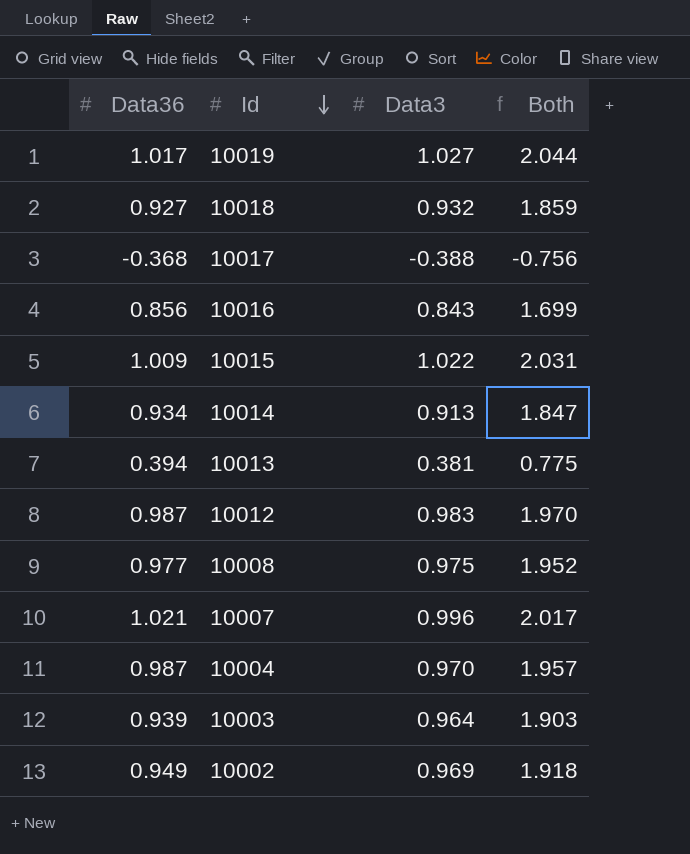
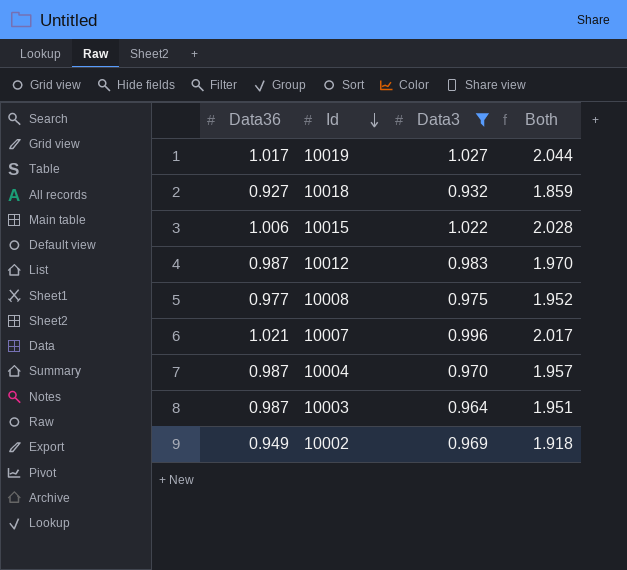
filter: none -> Data3 >= 0.932
10015 | Data36: 1.009 -> 1.006
10015 | Both: 2.031 -> 2.028
10003 | Data36: 0.939 -> 0.987
10003 | Both: 1.903 -> 1.951

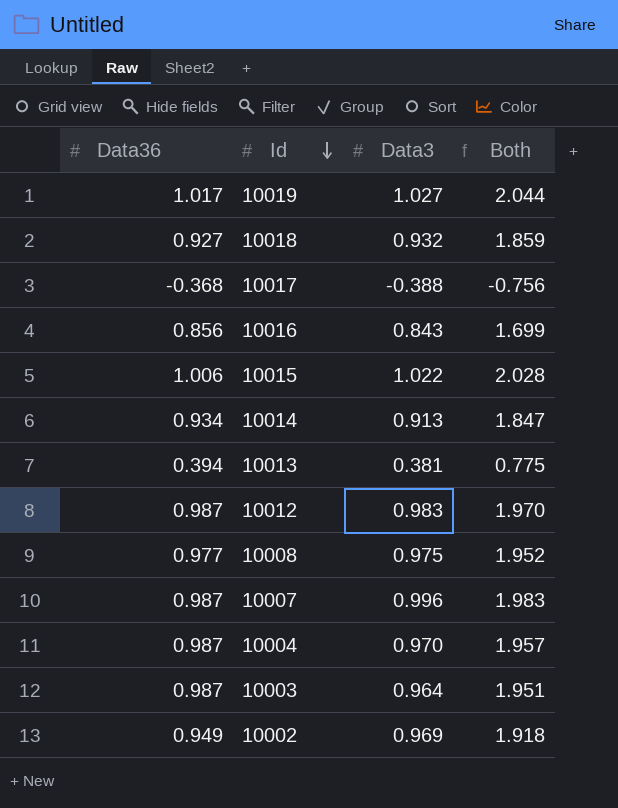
filter: Data3 >= 0.932 -> none
10007 | Data36: 1.021 -> 0.987
10007 | Both: 2.017 -> 1.983

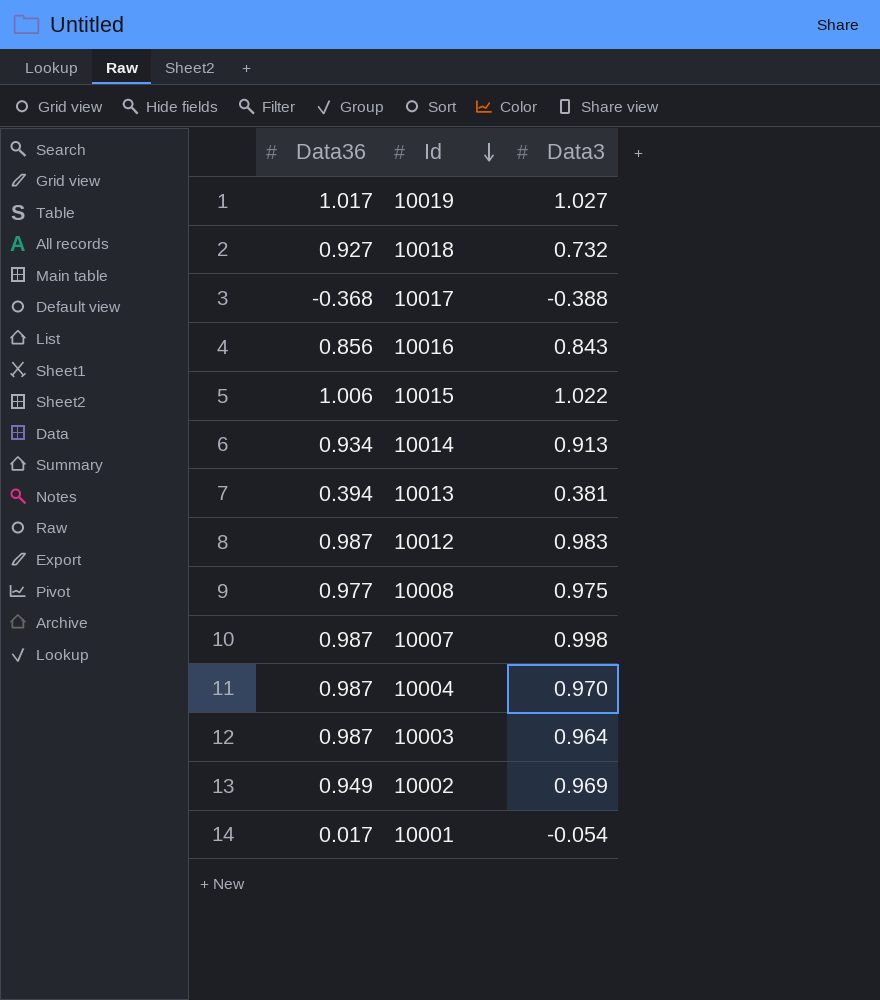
column Both | formula: [Data36] + [Data3] -> none
10018 | Data3: 0.932 -> 0.732
10007 | Data3: 0.996 -> 0.998
row 10001: none -> 0.017 | -0.054

